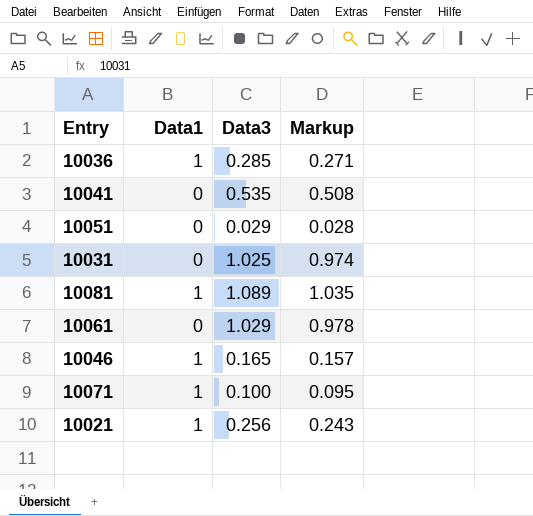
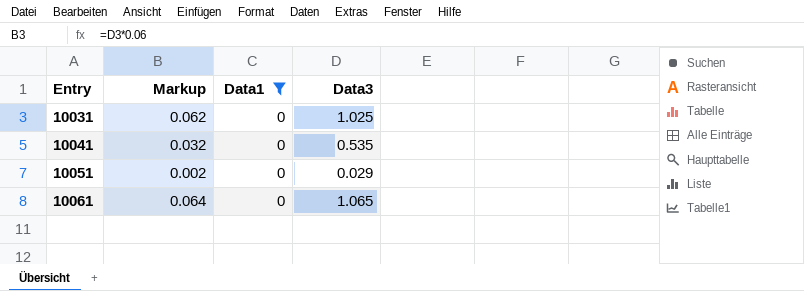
filter: none -> Data1 = 0
row order: none -> Entry ascending
column Markup | formula: [Data3] * 0.95 -> [Data3] * 0.06
column Markup | position: 4 -> 2
10061 | Data3: 1.029 -> 1.065

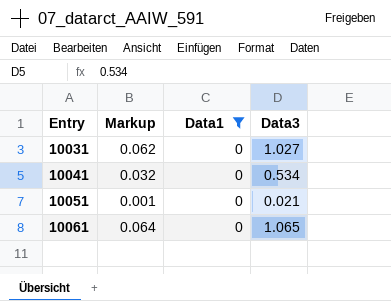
10031 | Data3: 1.025 -> 1.027
10041 | Data3: 0.535 -> 0.534
10051 | Markup: 0.002 -> 0.001
10051 | Data3: 0.029 -> 0.021

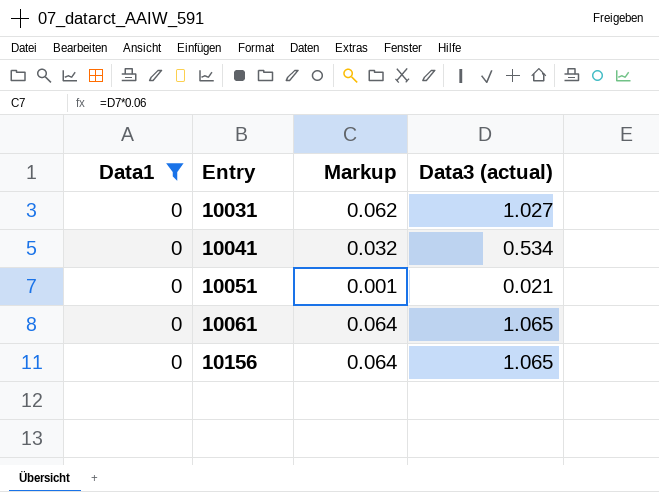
column Data1 | position: 3 -> 1
column name: Data3 -> Data3 (actual)
row 10156: none -> 0 | 0.064 | 1.065

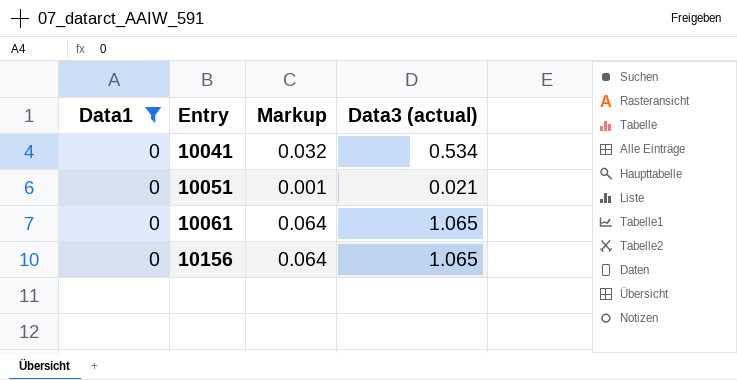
row 10031: 0 | 0.062 | 1.027 -> none

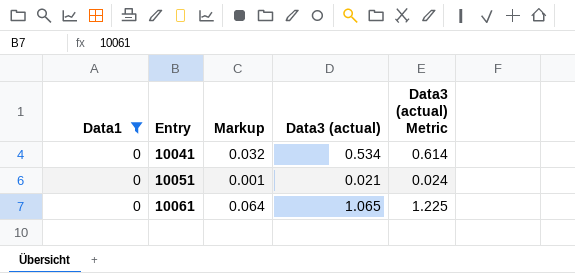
column Data3 (actual) Metric | formula: none -> [Data3 (actual)] * 1.15
row 10156: 0 | 0.064 | 1.065 -> none

